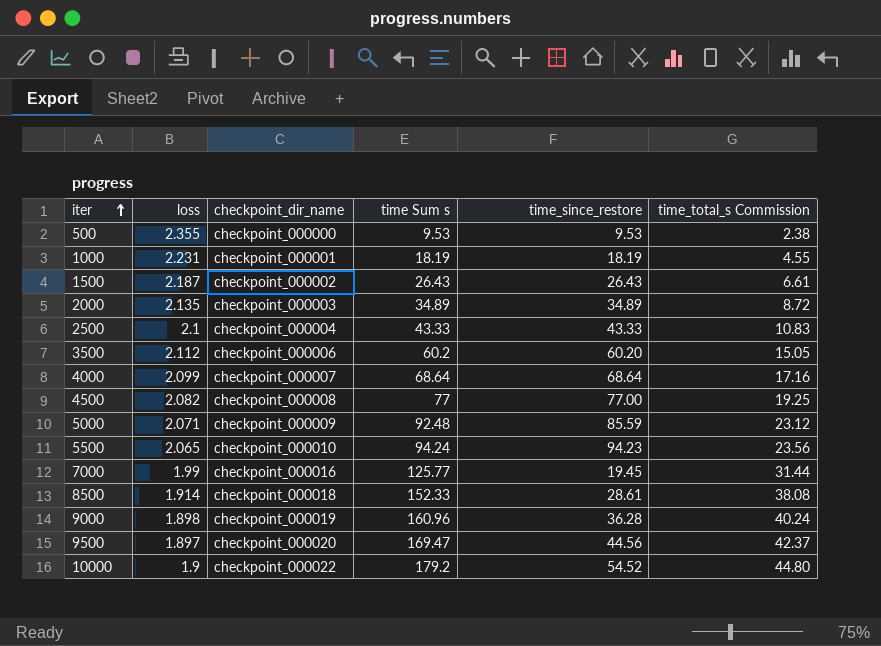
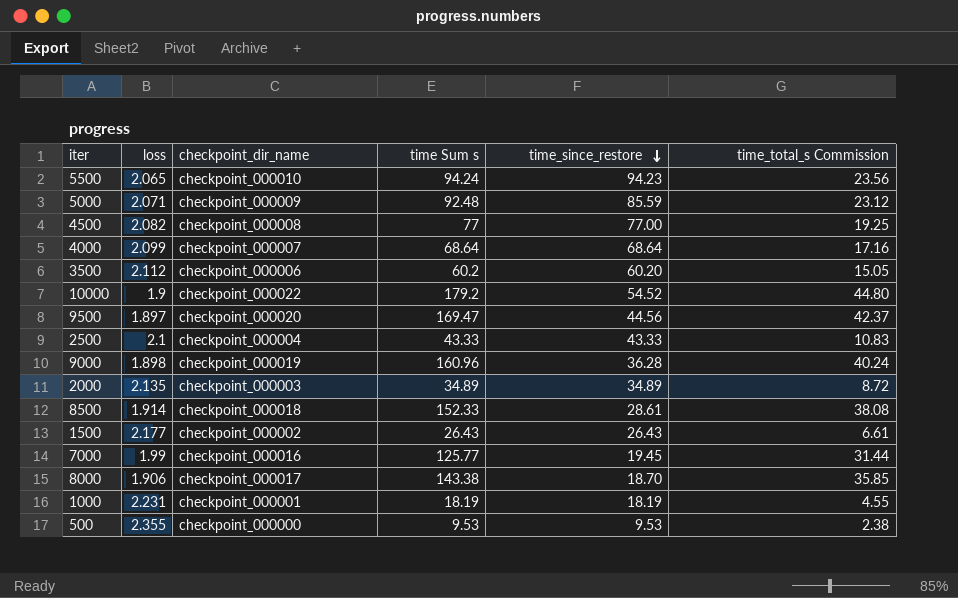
row order: iter ascending -> time_since_restore descending
1500 | loss: 2.187 -> 2.177
row 8000: none -> 1.906 | checkpoint_000017 | 143.38 | 18.70 | 35.85

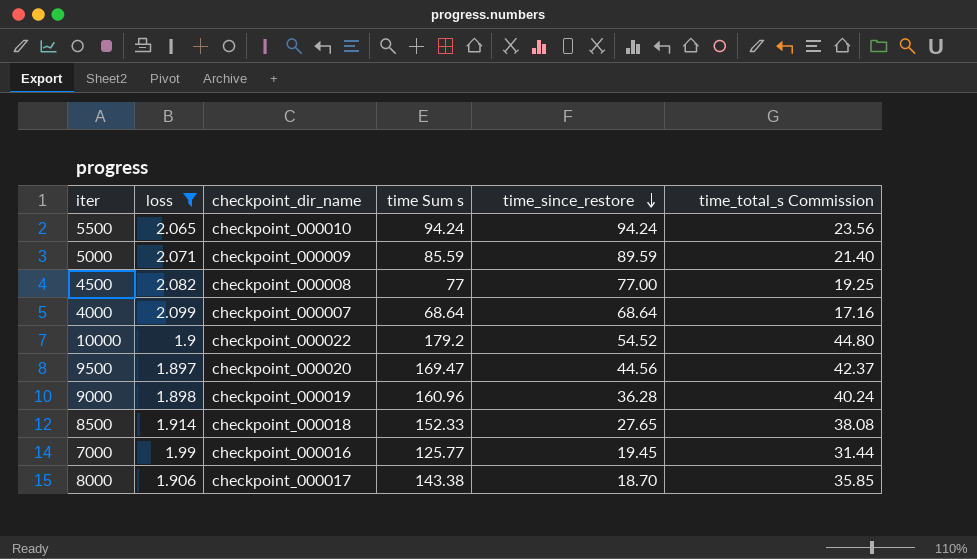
filter: none -> loss <= 2.099
5500 | time_since_restore: 94.23 -> 94.24
5000 | time Sum s: 92.48 -> 85.59
5000 | time_since_restore: 85.59 -> 89.59
5000 | time_total_s Commission: 23.12 -> 21.40
8500 | time_since_restore: 28.61 -> 27.65

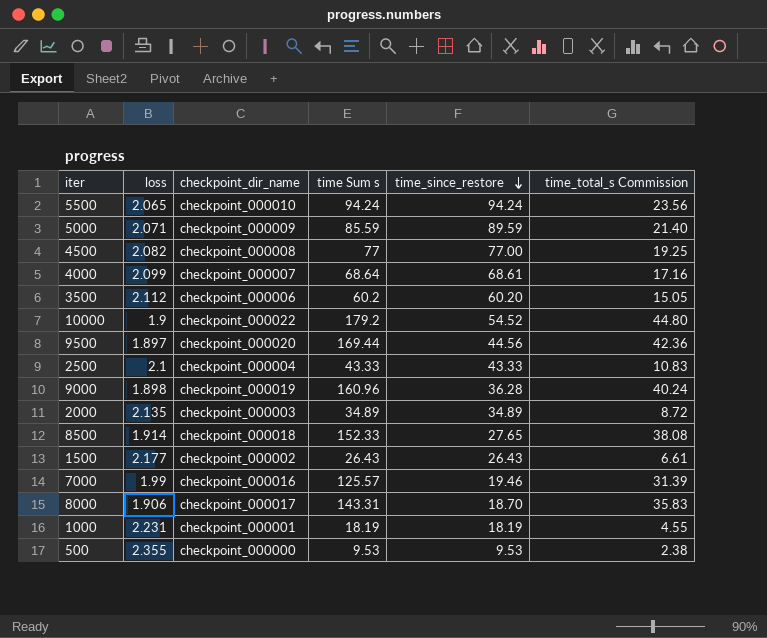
filter: loss <= 2.099 -> none
4000 | time_since_restore: 68.64 -> 68.61
9500 | time Sum s: 169.47 -> 169.44
9500 | time_total_s Commission: 42.37 -> 42.36
7000 | time Sum s: 125.77 -> 125.57
7000 | time_since_restore: 19.45 -> 19.46
7000 | time_total_s Commission: 31.44 -> 31.39
8000 | time Sum s: 143.38 -> 143.31
8000 | time_total_s Commission: 35.85 -> 35.83

